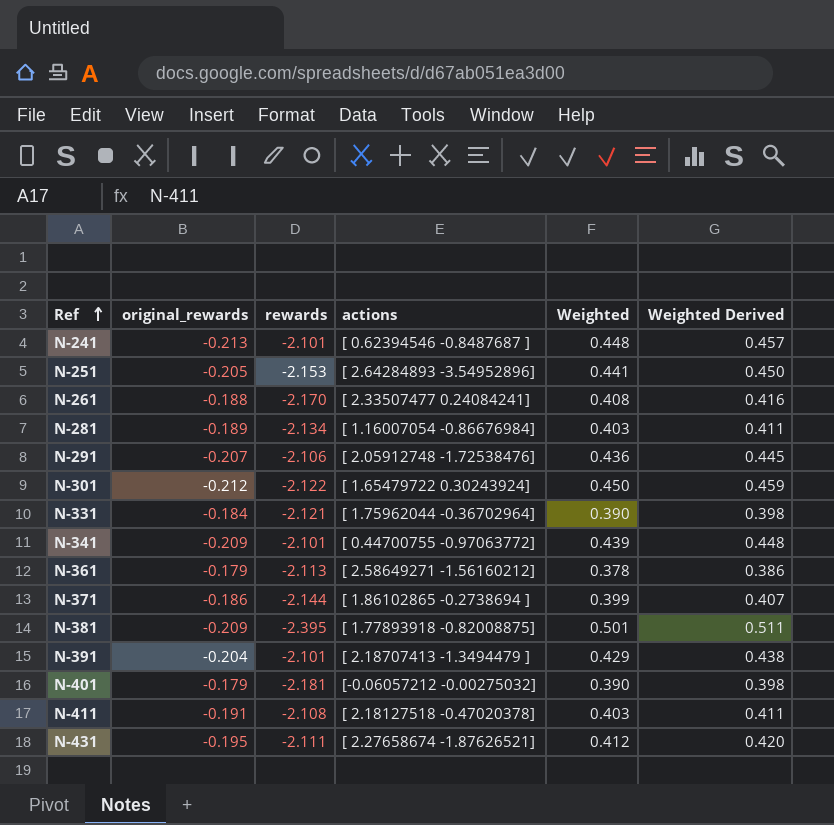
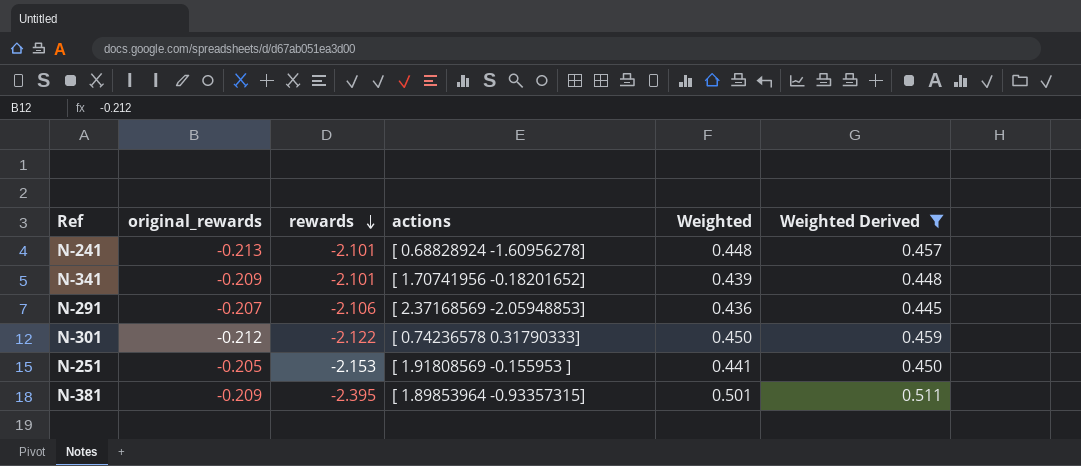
filter: none -> Weighted Derived >= 0.445
row order: Ref ascending -> rewards descending
N-241 | actions: [ 0.62394546 -0.8487687 ] -> [ 0.68828924 -1.60956278]
N-341 | actions: [ 0.44700755 -0.97063772] -> [ 1.70741956 -0.18201652]
N-291 | actions: [ 2.05912748 -1.72538476] -> [ 2.37168569 -2.05948853]
N-301 | actions: [ 1.65479722 0.30243924] -> [ 0.74236578 0.31790333]
N-251 | actions: [ 2.64284893 -3.54952896] -> [ 1.91808569 -0.155953 ]
N-381 | actions: [ 1.77893918 -0.82008875] -> [ 1.89853964 -0.93357315]

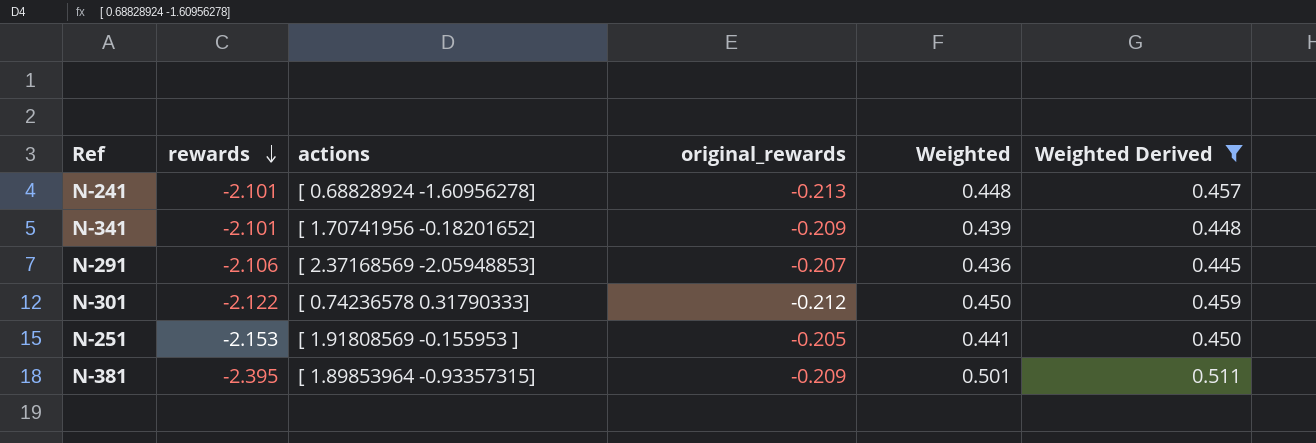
column original_rewards | position: 2 -> 4

